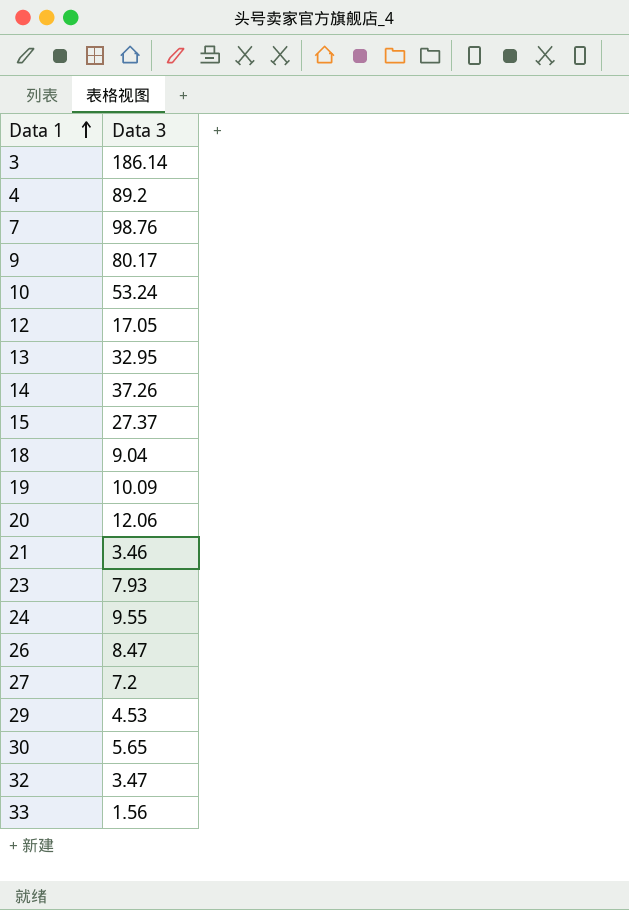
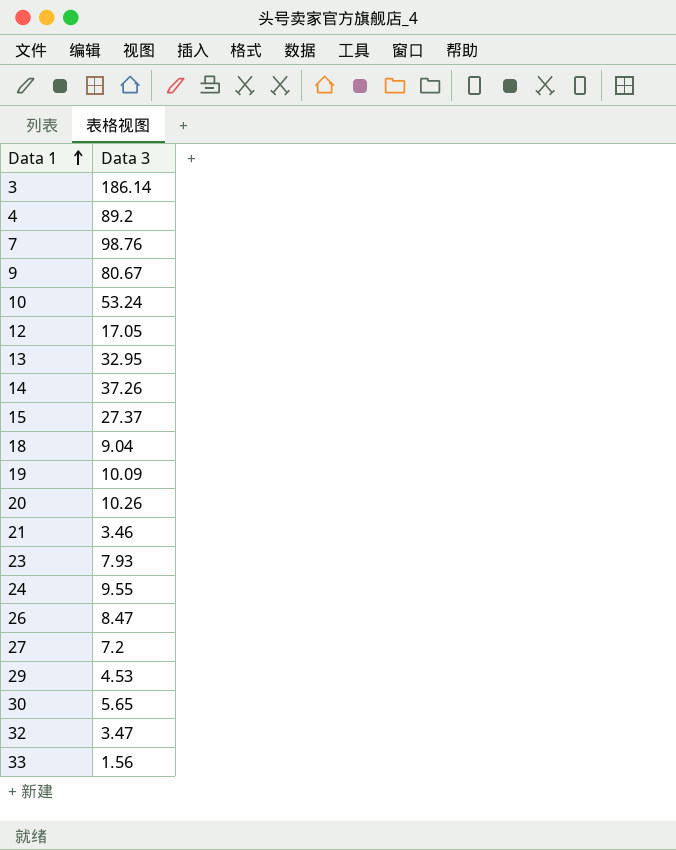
9 | Data 3: 80.17 -> 80.67
20 | Data 3: 12.06 -> 10.26

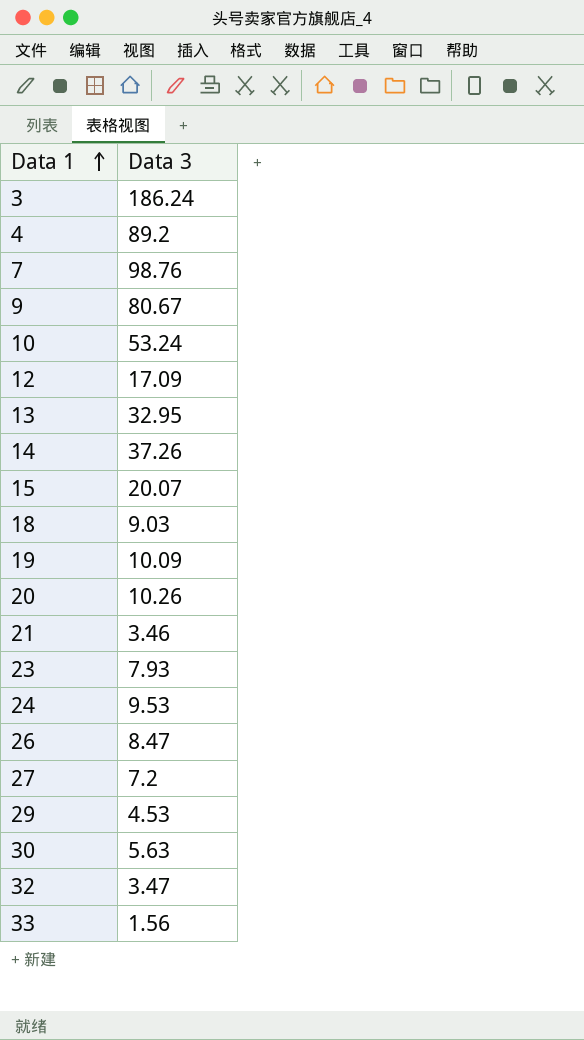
3 | Data 3: 186.14 -> 186.24
12 | Data 3: 17.05 -> 17.09
15 | Data 3: 27.37 -> 20.07
18 | Data 3: 9.04 -> 9.03
24 | Data 3: 9.55 -> 9.53
30 | Data 3: 5.65 -> 5.63

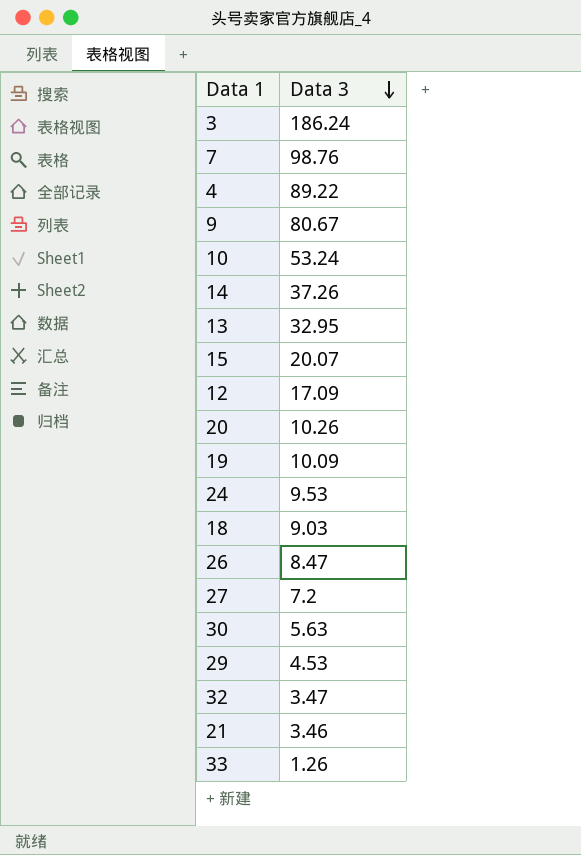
row order: Data 1 ascending -> Data 3 descending
row 23: 7.93 -> none
4 | Data 3: 89.2 -> 89.22
33 | Data 3: 1.56 -> 1.26

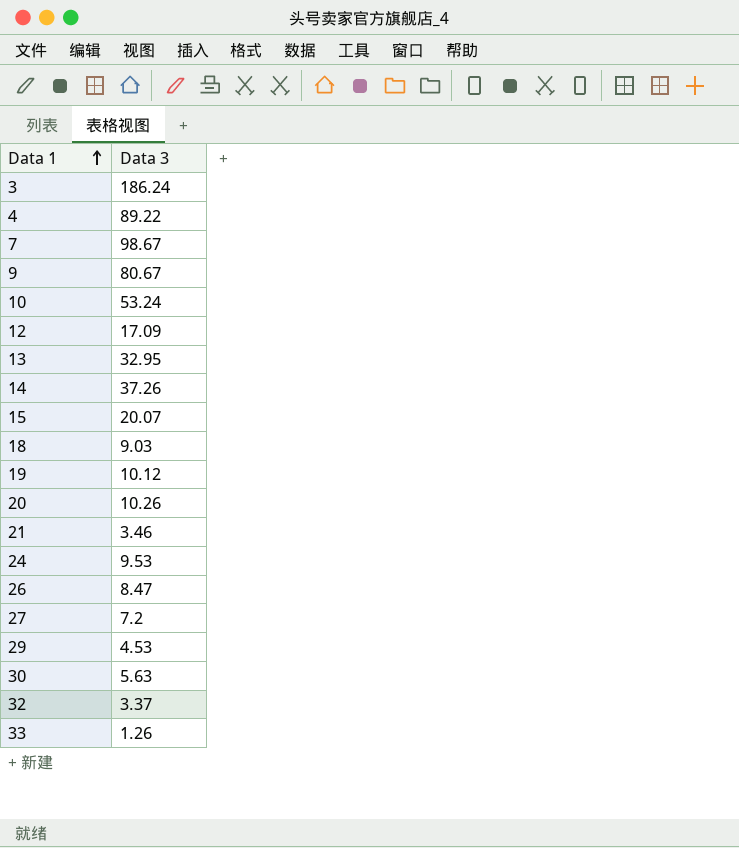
row order: Data 3 descending -> Data 1 ascending
7 | Data 3: 98.76 -> 98.67
19 | Data 3: 10.09 -> 10.12
32 | Data 3: 3.47 -> 3.37

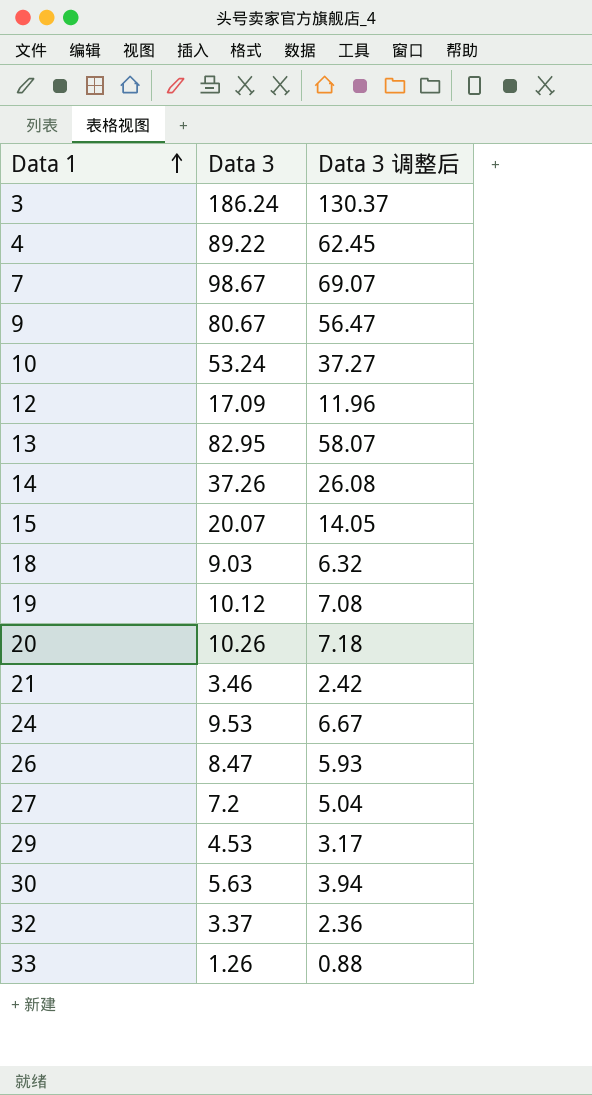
column Data 3 调整后 | formula: none -> [Data 3] * 0.7
13 | Data 3: 32.95 -> 82.95

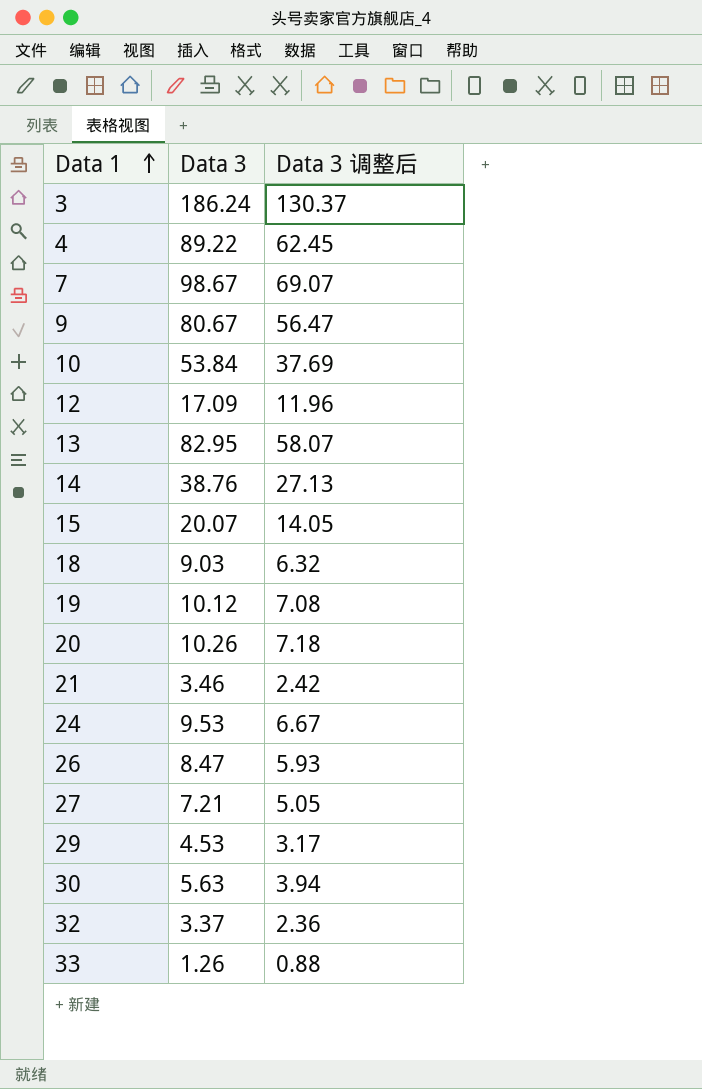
10 | Data 3: 53.24 -> 53.84
10 | Data 3 调整后: 37.27 -> 37.69
14 | Data 3: 37.26 -> 38.76
14 | Data 3 调整后: 26.08 -> 27.13
27 | Data 3: 7.2 -> 7.21
27 | Data 3 调整后: 5.04 -> 5.05

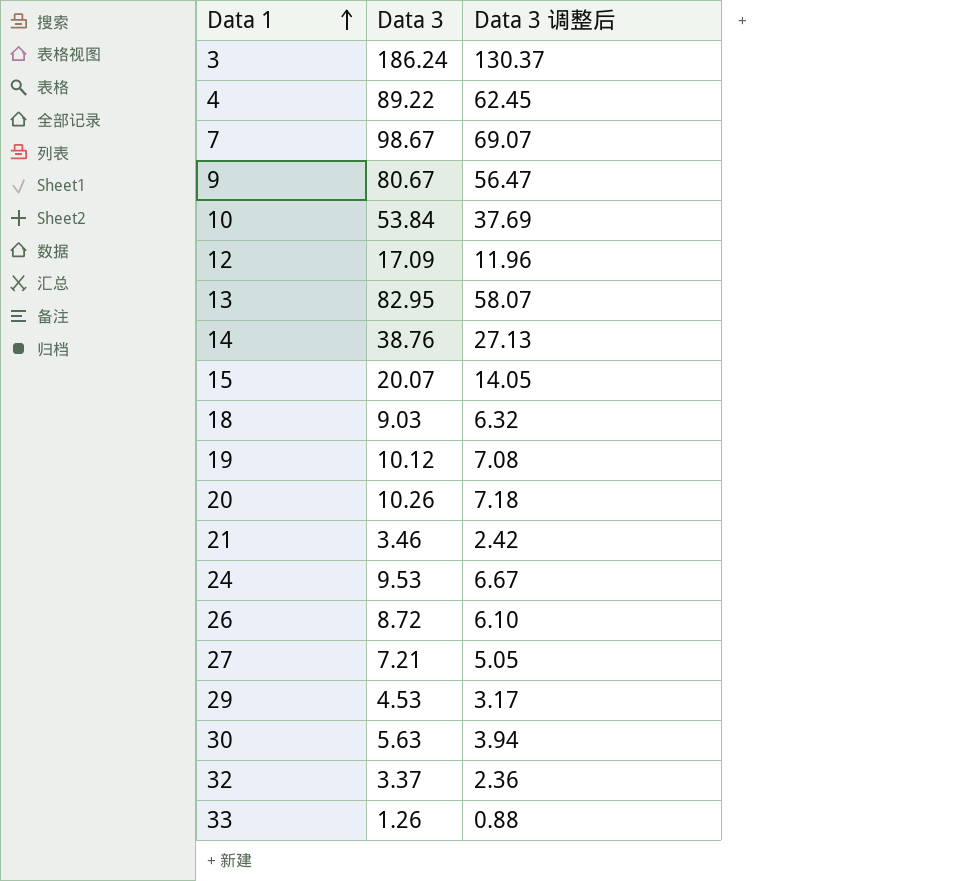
26 | Data 3: 8.47 -> 8.72
26 | Data 3 调整后: 5.93 -> 6.10

